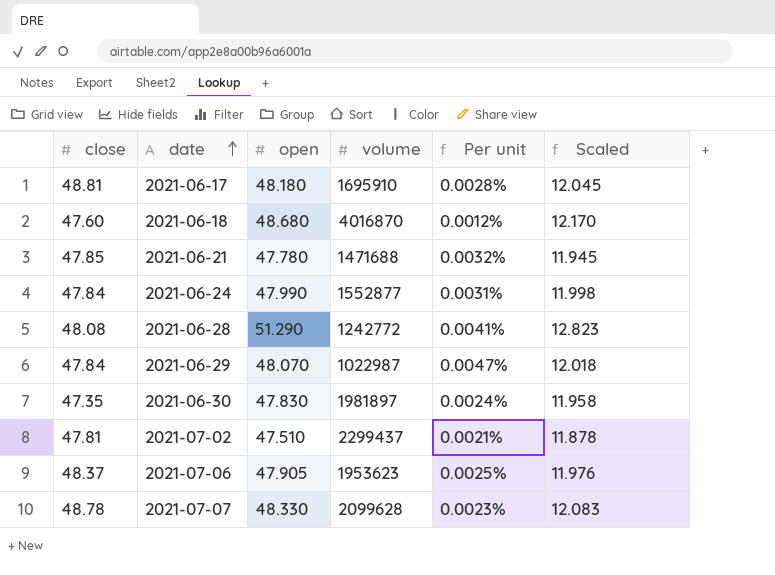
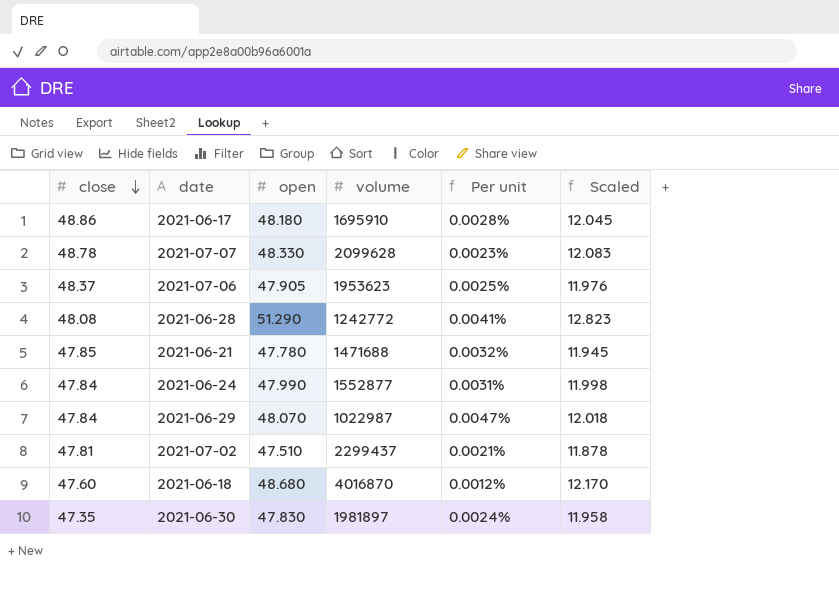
row order: date ascending -> close descending
2021-06-17 | close: 48.81 -> 48.86

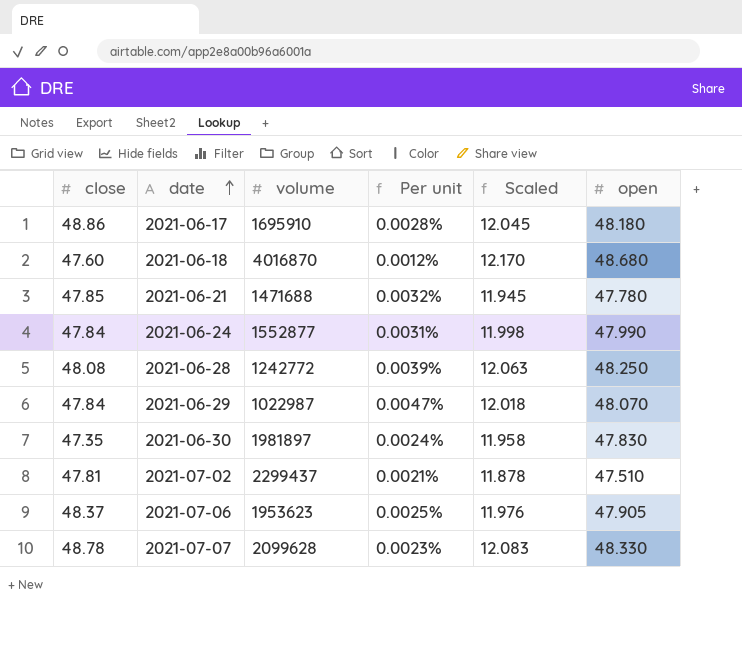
row order: close descending -> date ascending
column open | position: 3 -> 6
2021-06-28 | Per unit: 0.0041% -> 0.0039%
2021-06-28 | Scaled: 12.823 -> 12.063
2021-06-28 | open: 51.290 -> 48.250

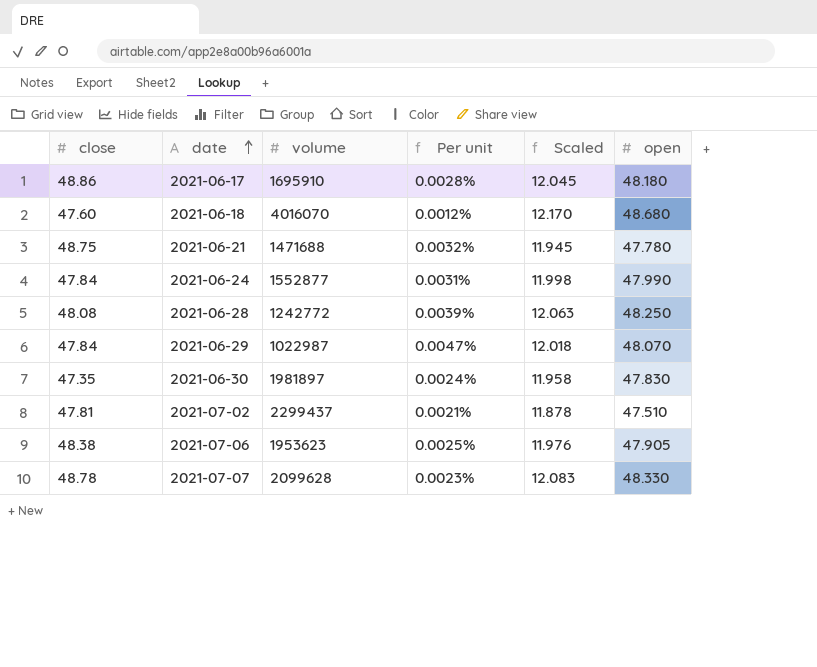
2021-06-18 | volume: 4016870 -> 4016070
2021-06-21 | close: 47.85 -> 48.75
2021-07-06 | close: 48.37 -> 48.38

